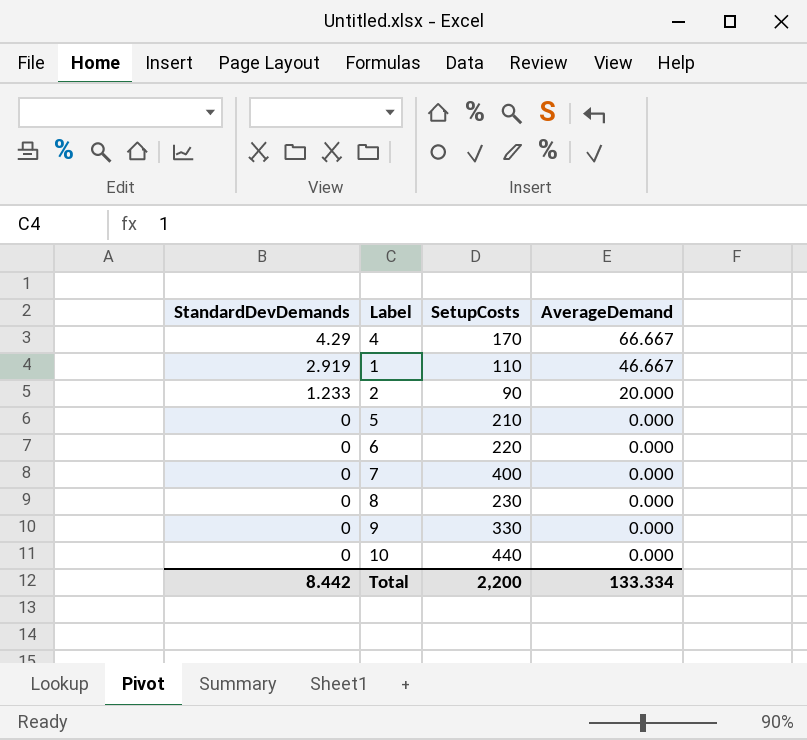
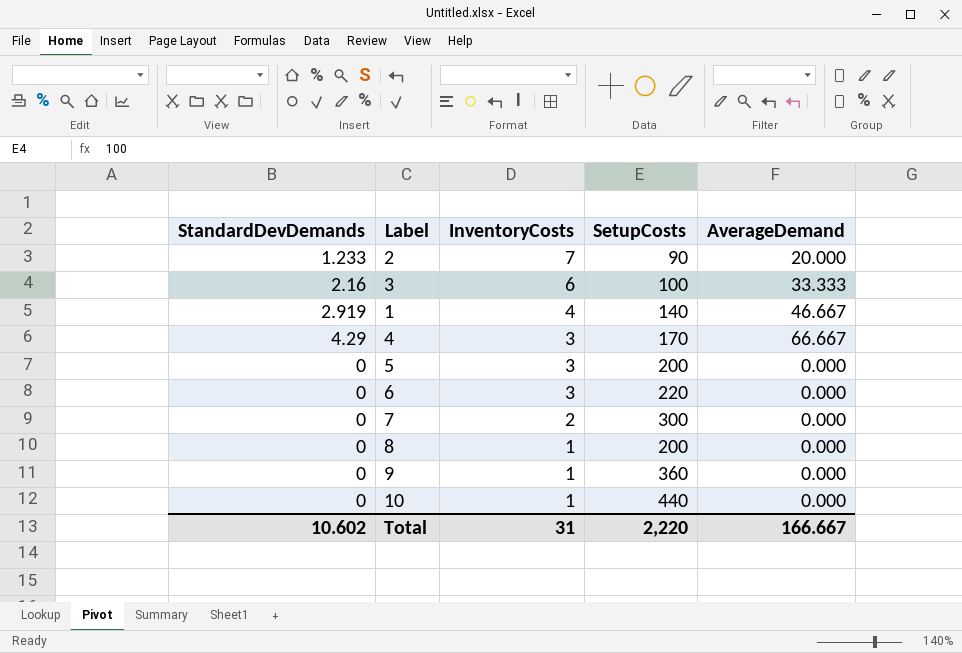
row order: StandardDevDemands descending -> InventoryCosts descending
column InventoryCosts | position: none -> 3
row 3: none -> 2.16 | 6 | 100 | 33.333
1 | SetupCosts: 110 -> 140
5 | SetupCosts: 210 -> 200
7 | SetupCosts: 400 -> 300
8 | SetupCosts: 230 -> 200
9 | SetupCosts: 330 -> 360
Total | StandardDevDemands: 8.442 -> 10.602
Total | SetupCosts: 2,200 -> 2,220
Total | AverageDemand: 133.334 -> 166.667

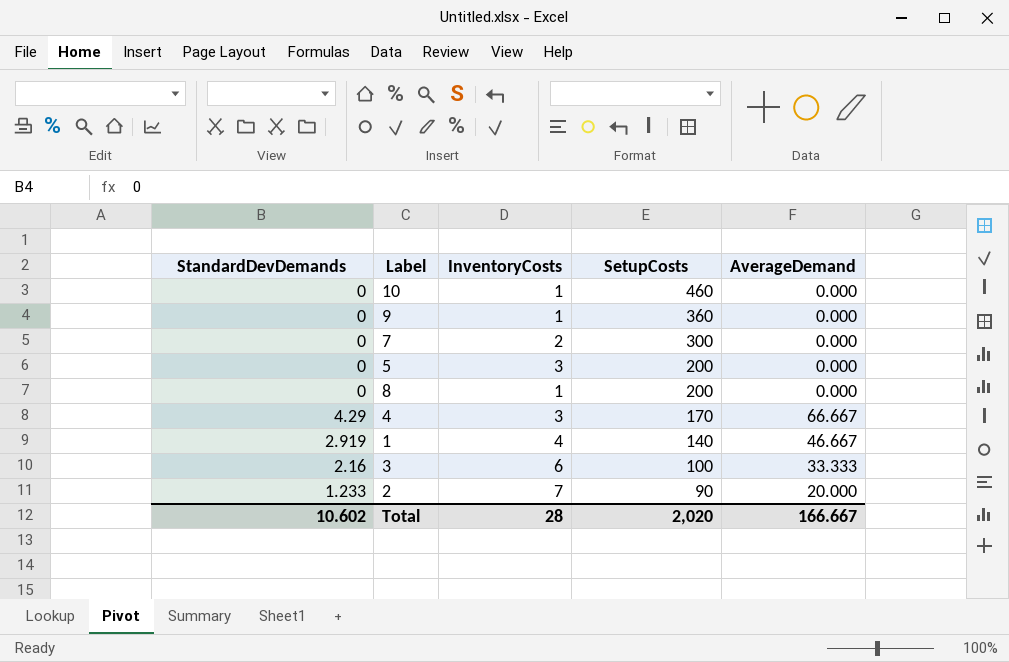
row order: InventoryCosts descending -> SetupCosts descending
row 6: 0 | 3 | 220 | 0.000 -> none
10 | SetupCosts: 440 -> 460
Total | InventoryCosts: 31 -> 28
Total | SetupCosts: 2,220 -> 2,020

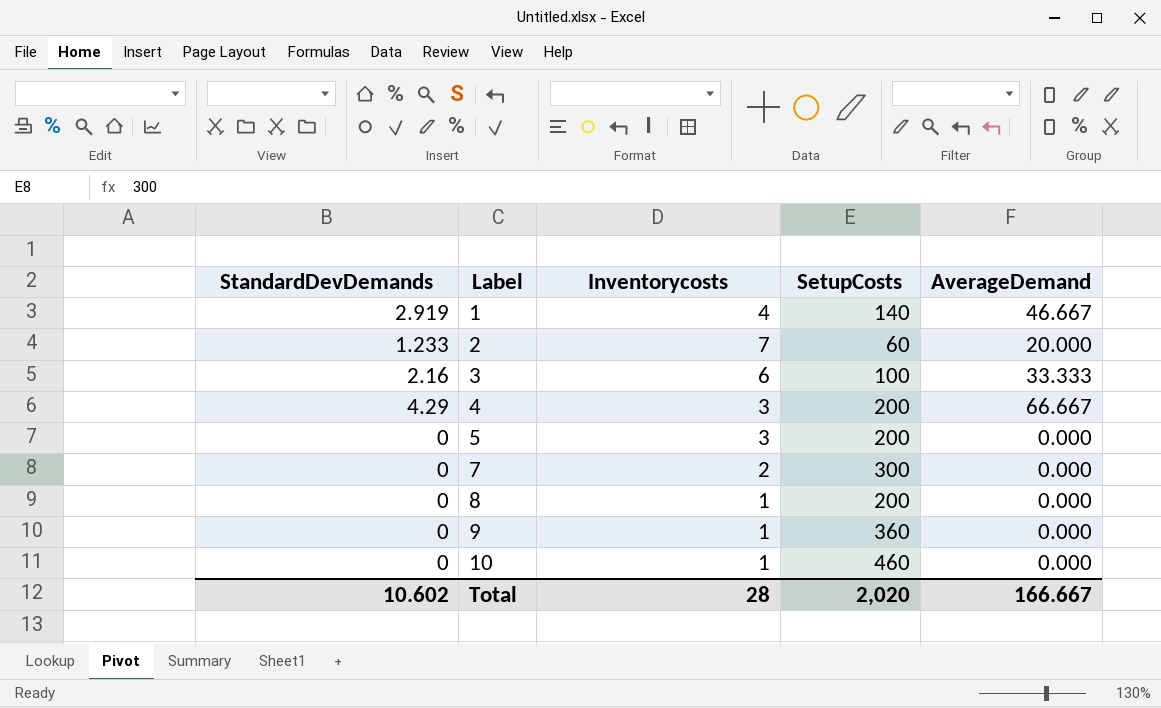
row order: SetupCosts descending -> Label ascending
column name: InventoryCosts -> Inventorycosts
2 | SetupCosts: 90 -> 60
4 | SetupCosts: 170 -> 200

